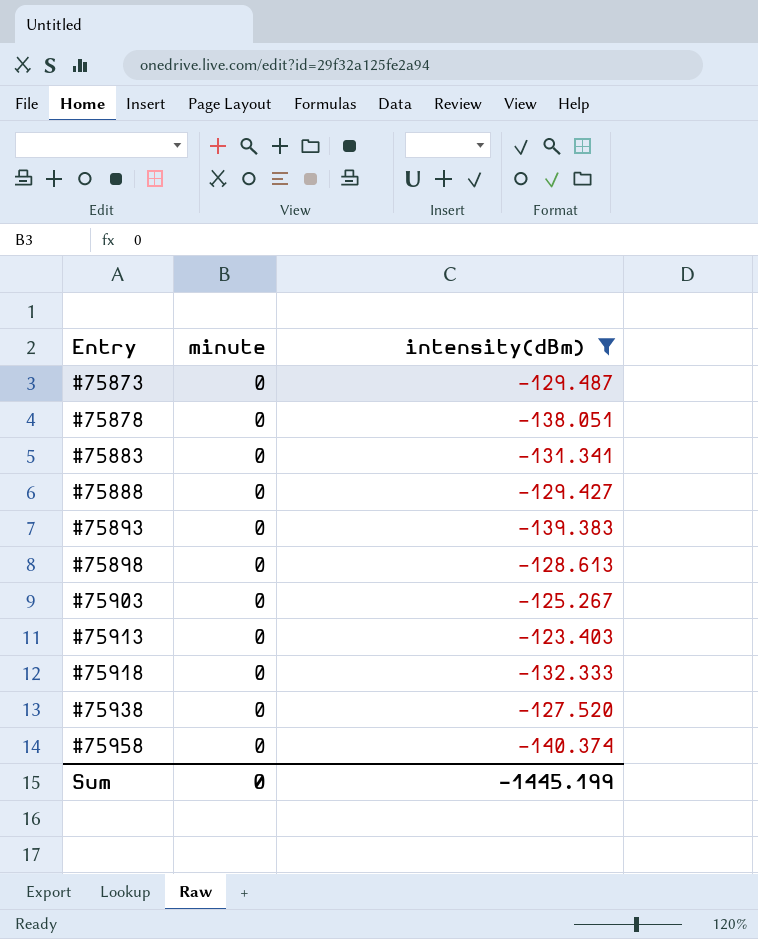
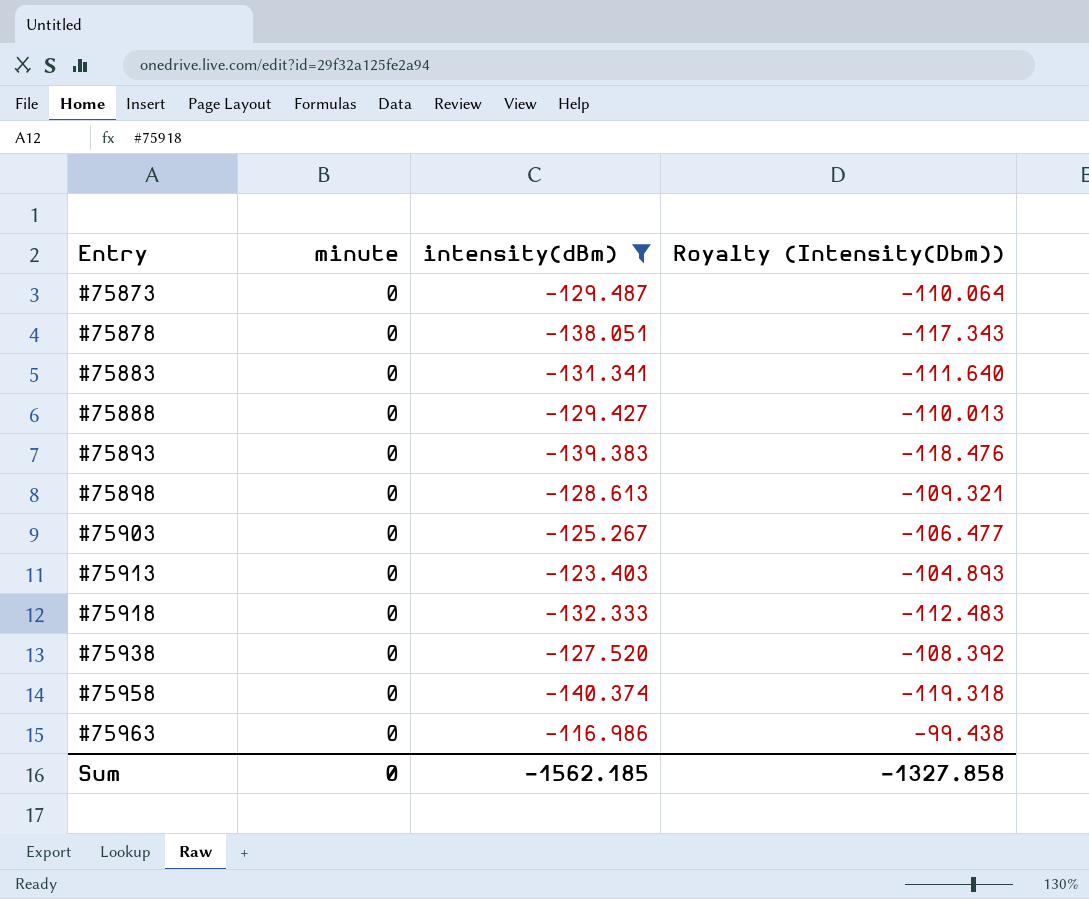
column Royalty (Intensity(Dbm)) | formula: none -> [intensity(dBm)] * 0.85
row #75963: none -> 0 | -116.986 | -99.438
Sum | intensity(dBm): -1445.199 -> -1562.185

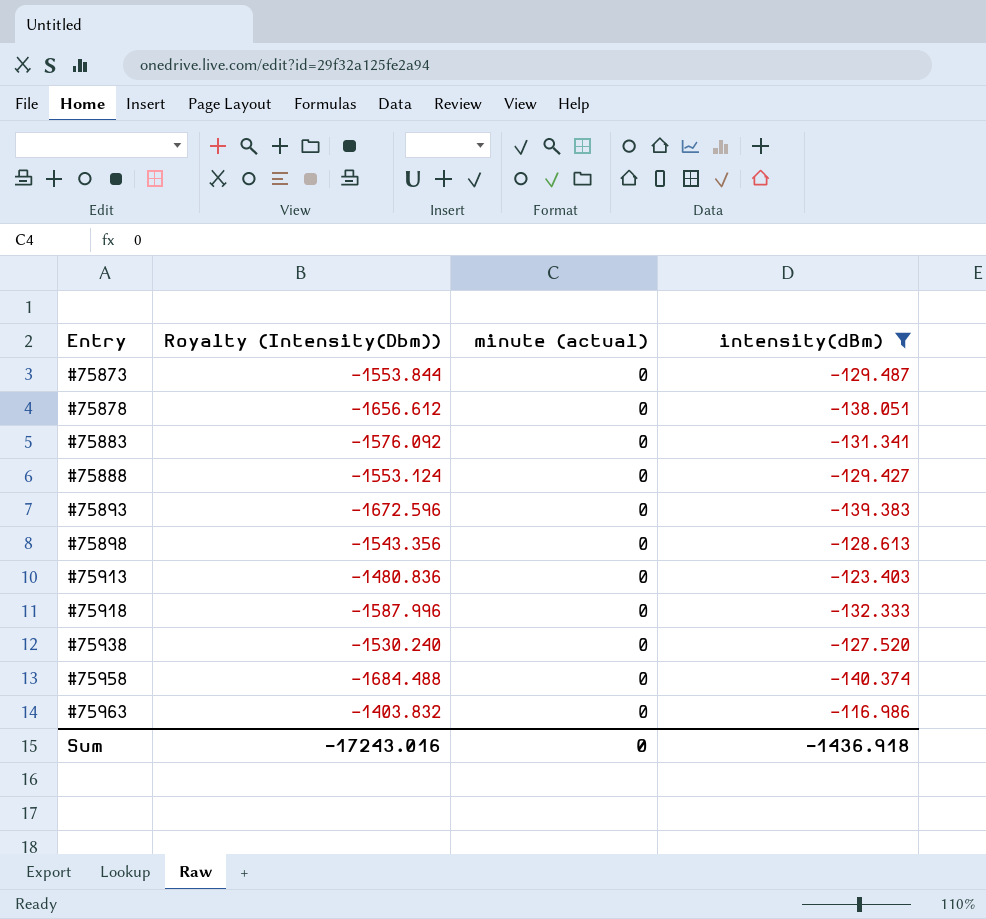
column Royalty (Intensity(Dbm)) | formula: [intensity(dBm)] * 0.85 -> [intensity(dBm)] * 12
column Royalty (Intensity(Dbm)) | position: 4 -> 2
column name: minute -> minute (actual)
row #75903: 0 | -125.267 | -106.477 -> none
Sum | Royalty (Intensity(Dbm)): -1327.858 -> -17243.016
Sum | intensity(dBm): -1562.185 -> -1436.918

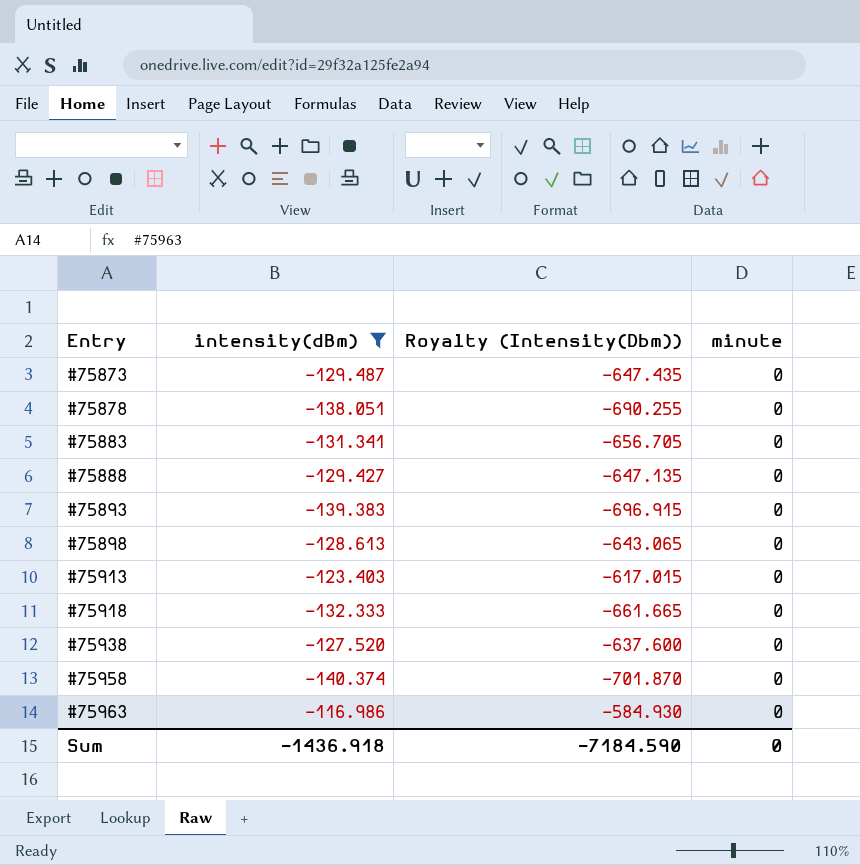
column intensity(dBm) | position: 4 -> 2
column Royalty (Intensity(Dbm)) | formula: [intensity(dBm)] * 12 -> [intensity(dBm)] * 5
column name: minute (actual) -> minute
Sum | Royalty (Intensity(Dbm)): -17243.016 -> -7184.590

